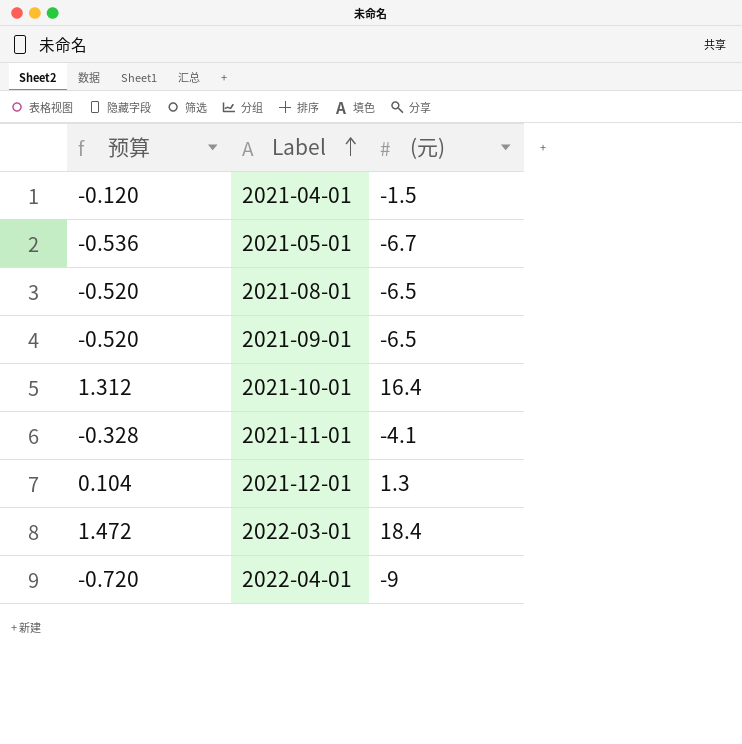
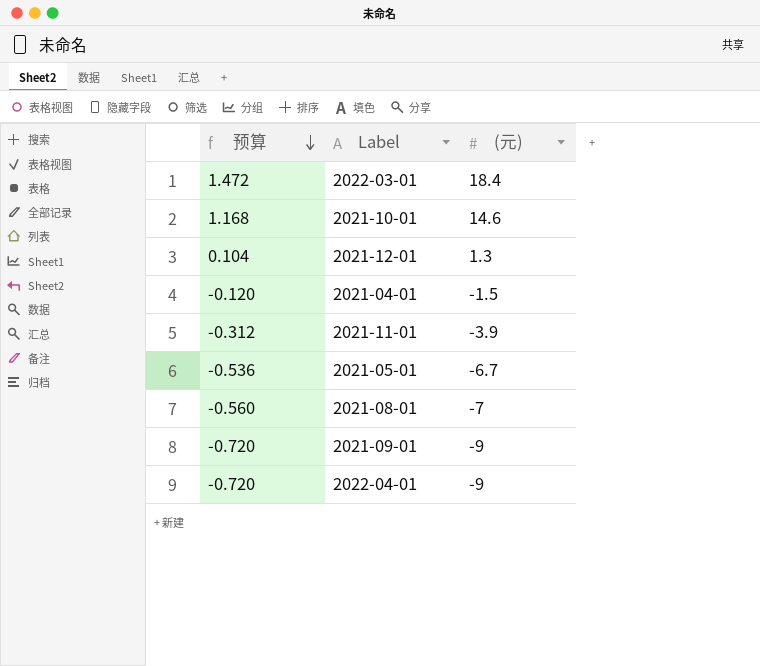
row order: Label ascending -> 预算 descending
2021-10-01 | 预算: 1.312 -> 1.168
2021-10-01 | (元): 16.4 -> 14.6
2021-11-01 | 预算: -0.328 -> -0.312
2021-11-01 | (元): -4.1 -> -3.9
2021-08-01 | 预算: -0.520 -> -0.560
2021-08-01 | (元): -6.5 -> -7
2021-09-01 | 预算: -0.520 -> -0.720
2021-09-01 | (元): -6.5 -> -9

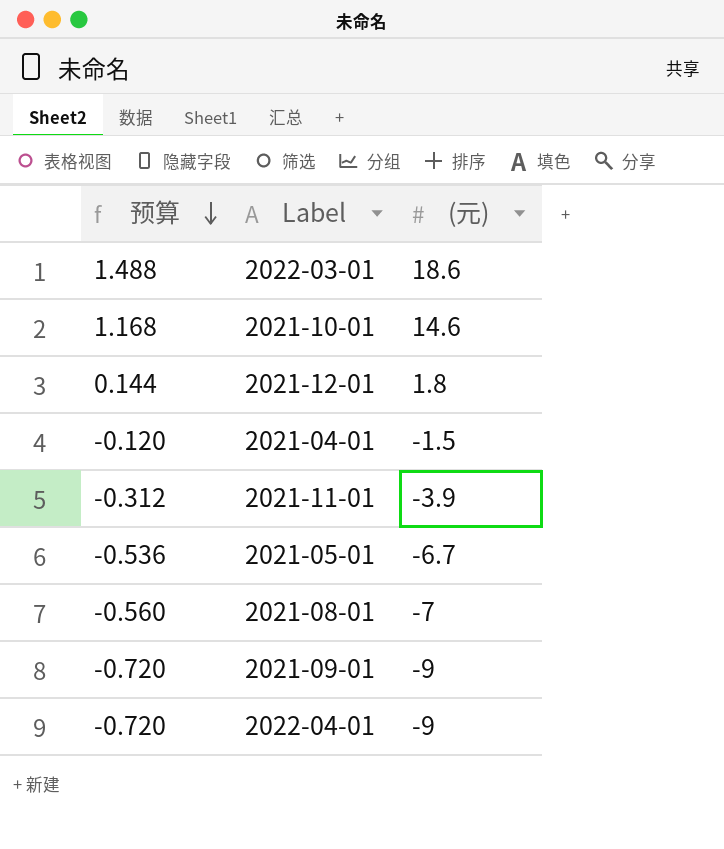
2022-03-01 | 预算: 1.472 -> 1.488
2022-03-01 | (元): 18.4 -> 18.6
2021-12-01 | 预算: 0.104 -> 0.144
2021-12-01 | (元): 1.3 -> 1.8

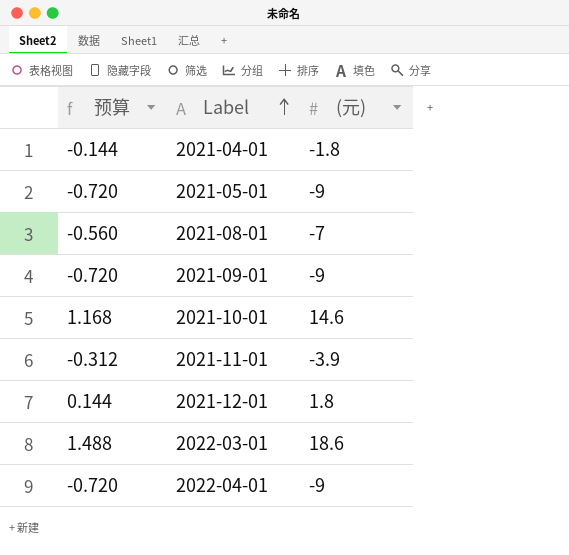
row order: 预算 descending -> Label ascending
2021-04-01 | 预算: -0.120 -> -0.144
2021-04-01 | (元): -1.5 -> -1.8
2021-05-01 | 预算: -0.536 -> -0.720
2021-05-01 | (元): -6.7 -> -9

